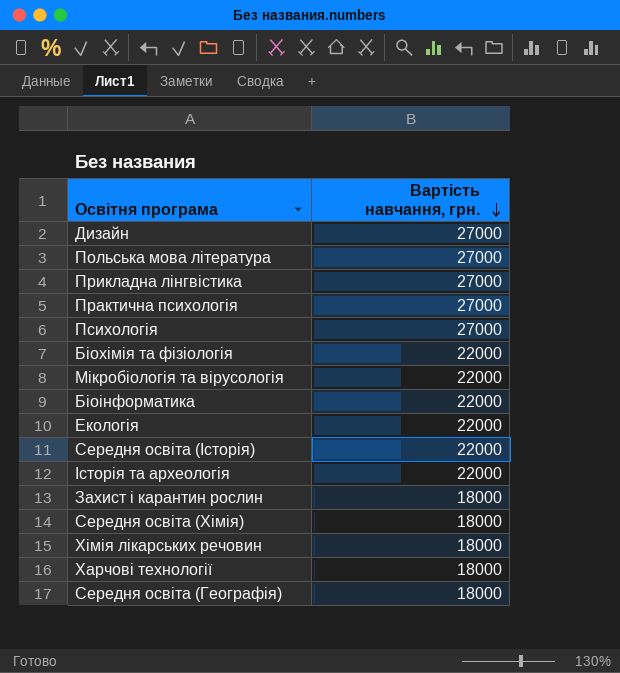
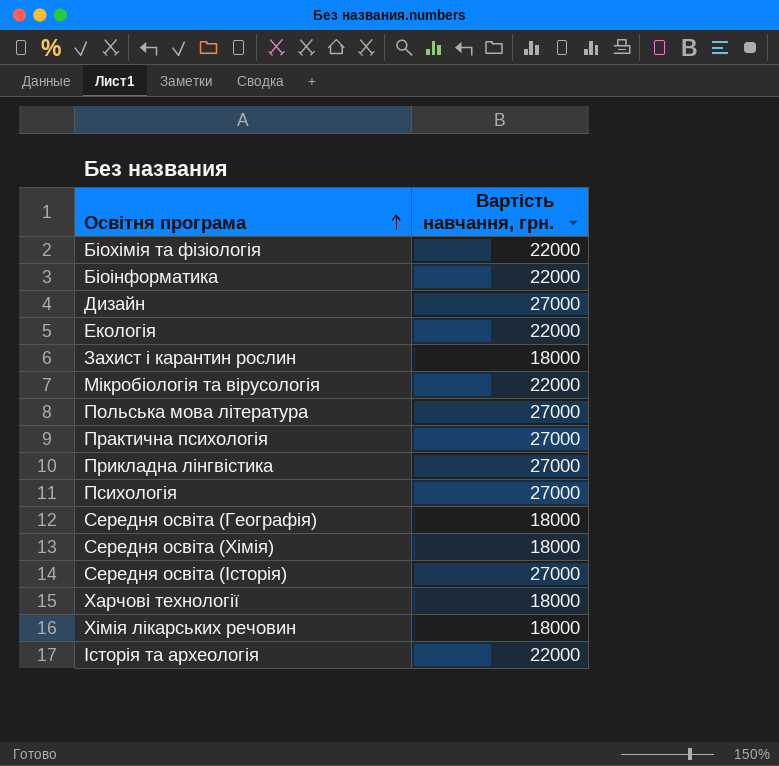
row order: Вартість навчання, грн. descending -> Освітня програма ascending
Середня освіта (Історія) | Вартість навчання, грн.: 22000 -> 27000

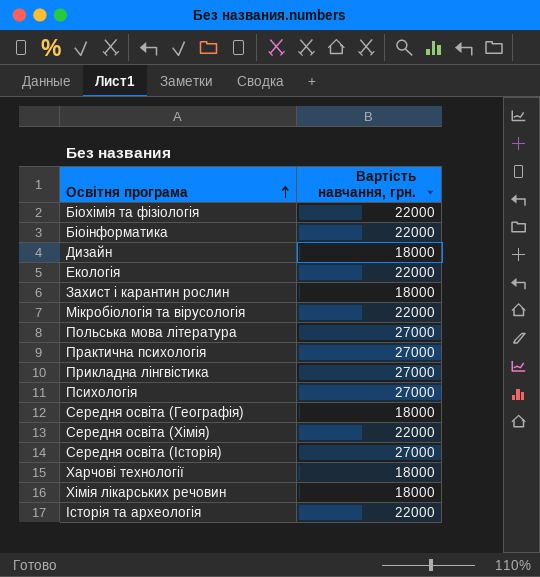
Дизайн | Вартість навчання, грн.: 27000 -> 18000
Середня освіта (Хімія) | Вартість навчання, грн.: 18000 -> 22000

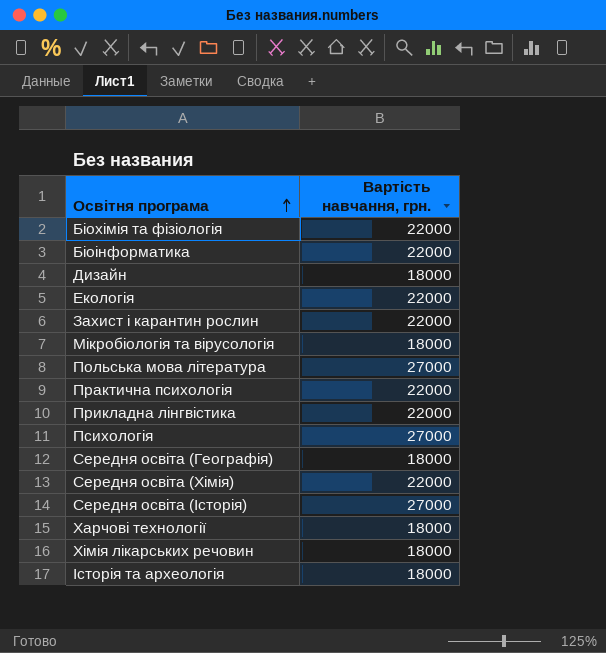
Захист і карантин рослин | Вартість навчання, грн.: 18000 -> 22000
Мікробіологія та вірусологія | Вартість навчання, грн.: 22000 -> 18000
Практична психологія | Вартість навчання, грн.: 27000 -> 22000
Прикладна лінгвістика | Вартість навчання, грн.: 27000 -> 22000
Історія та археологія | Вартість навчання, грн.: 22000 -> 18000

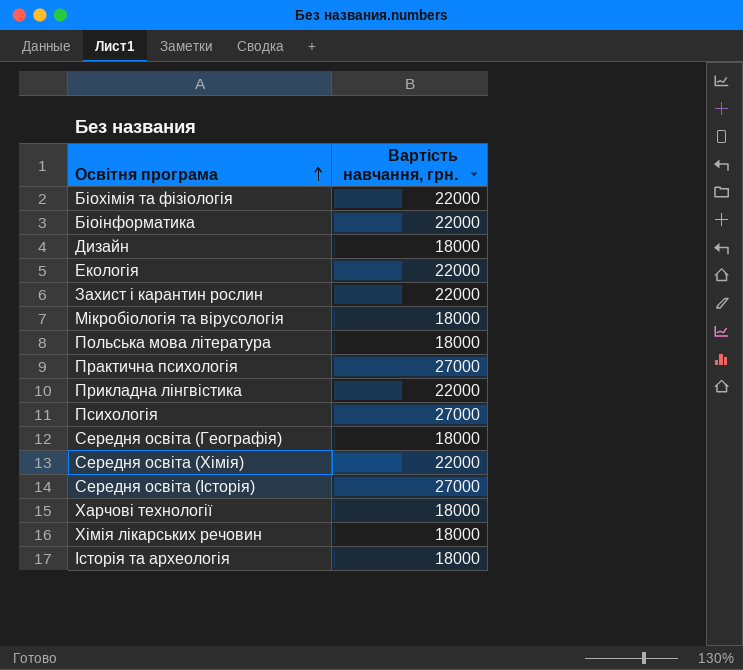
Польська мова література | Вартість навчання, грн.: 27000 -> 18000
Практична психологія | Вартість навчання, грн.: 22000 -> 27000

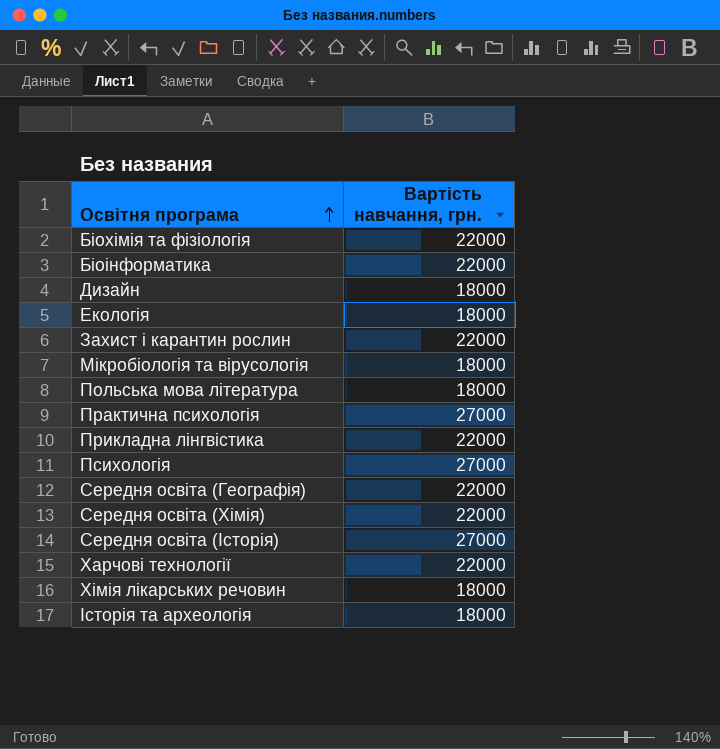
Екологія | Вартість навчання, грн.: 22000 -> 18000
Середня освіта (Географія) | Вартість навчання, грн.: 18000 -> 22000
Харчові технології | Вартість навчання, грн.: 18000 -> 22000

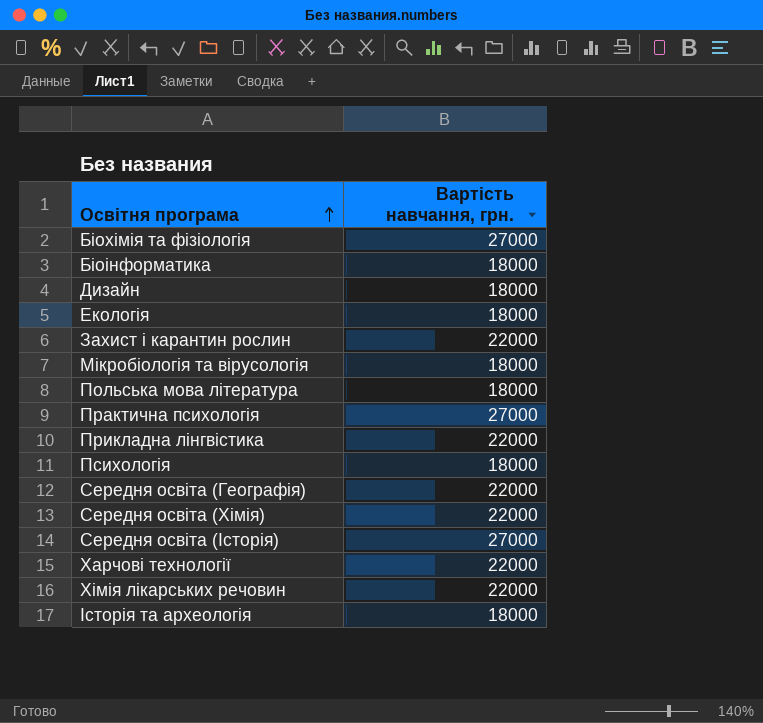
Біохімія та фізіологія | Вартість навчання, грн.: 22000 -> 27000
Біоінформатика | Вартість навчання, грн.: 22000 -> 18000
Психологія | Вартість навчання, грн.: 27000 -> 18000
Хімія лікарських речовин | Вартість навчання, грн.: 18000 -> 22000

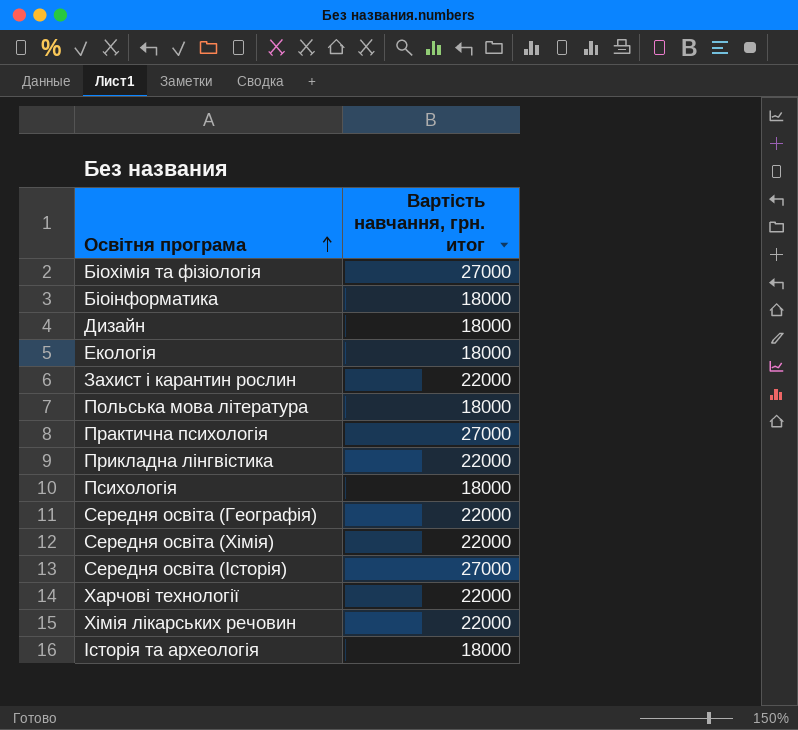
column name: Вартість навчання, грн. -> Вартість навчання, грн. итог
row Мікробіологія та вірусологія: 18000 -> none

